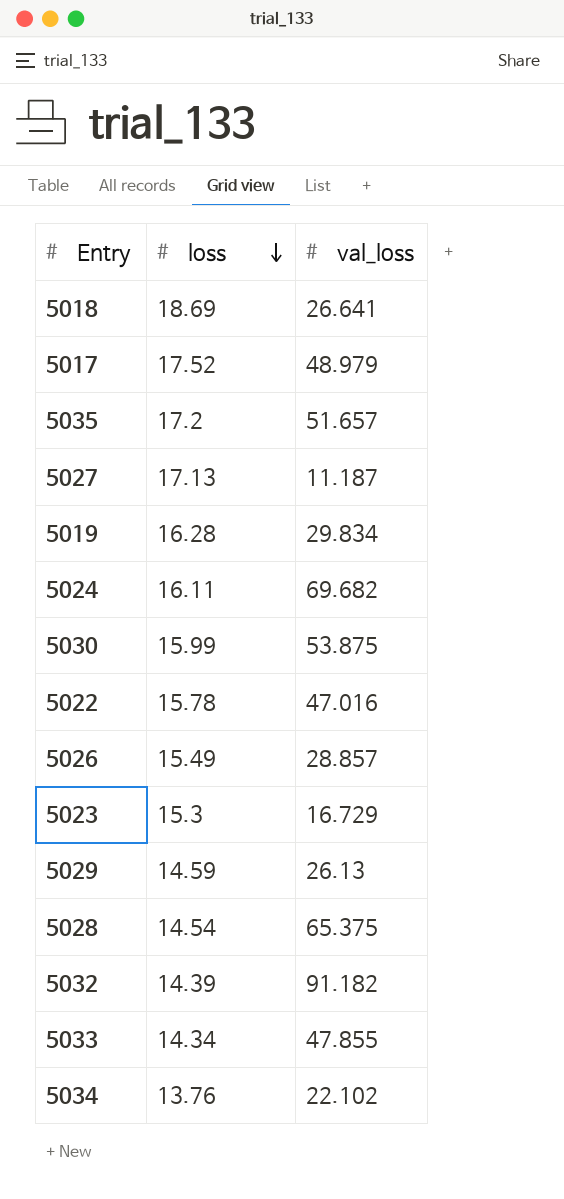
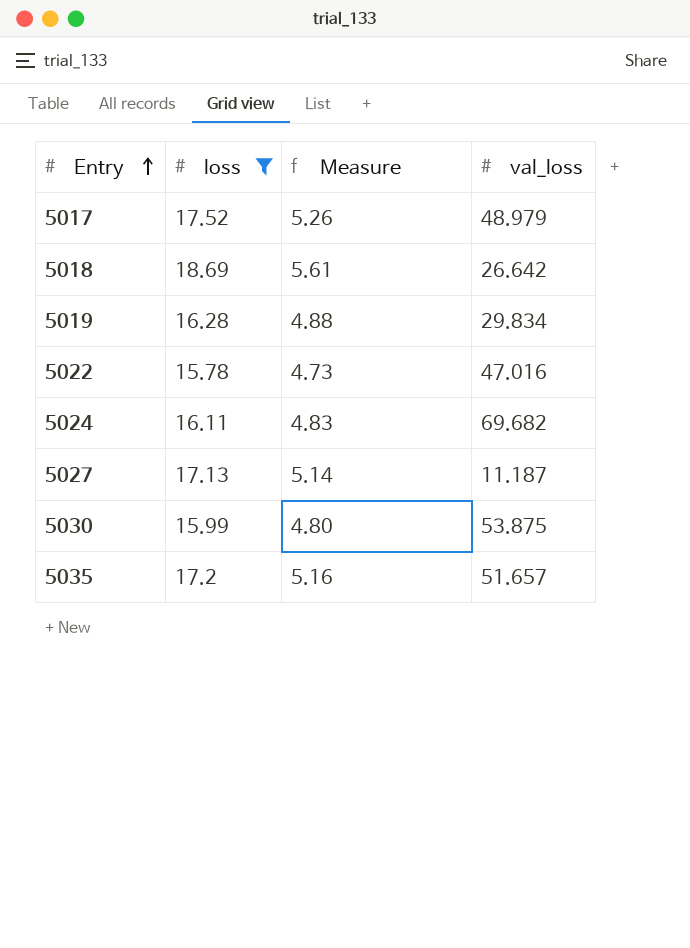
filter: none -> loss >= 15.78
row order: loss descending -> Entry ascending
column Measure | formula: none -> [loss] * 0.3
5018 | val_loss: 26.641 -> 26.642

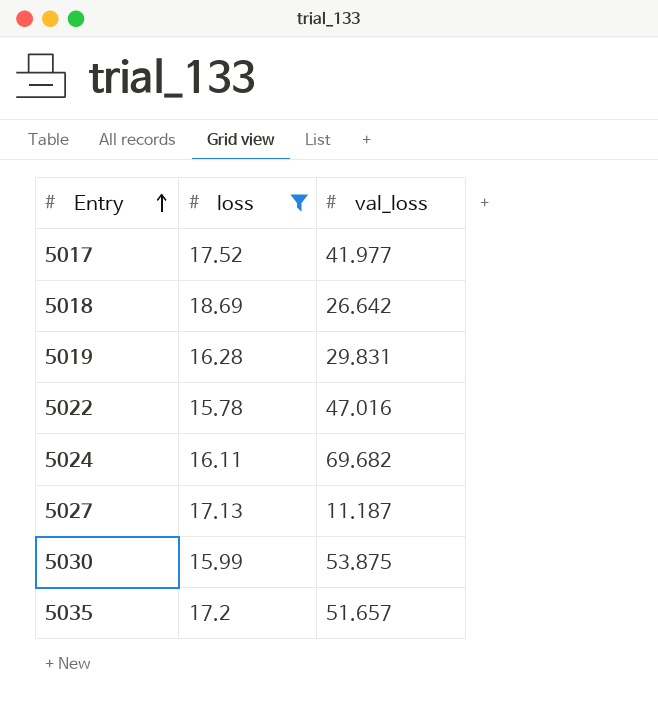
column Measure | formula: [loss] * 0.3 -> none
5017 | val_loss: 48.979 -> 41.977
5019 | val_loss: 29.834 -> 29.831

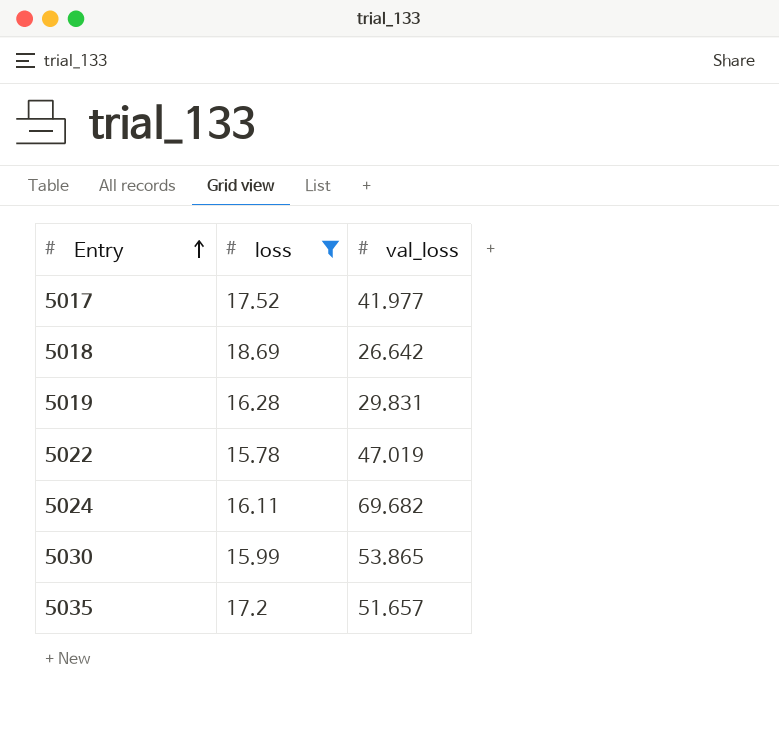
row 5027: 17.13 | 11.187 -> none
5022 | val_loss: 47.016 -> 47.019
5030 | val_loss: 53.875 -> 53.865

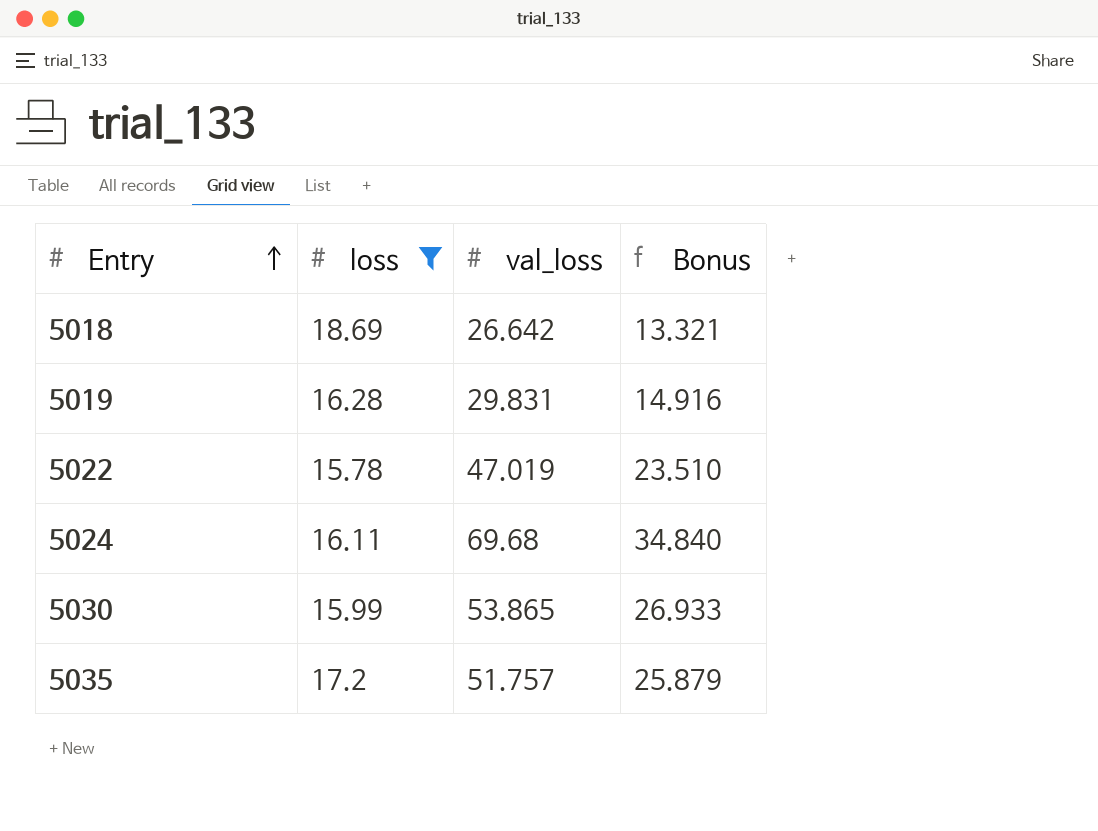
column Bonus | formula: none -> [val_loss] * 0.5
row 5017: 17.52 | 41.977 -> none
5024 | val_loss: 69.682 -> 69.68
5035 | val_loss: 51.657 -> 51.757

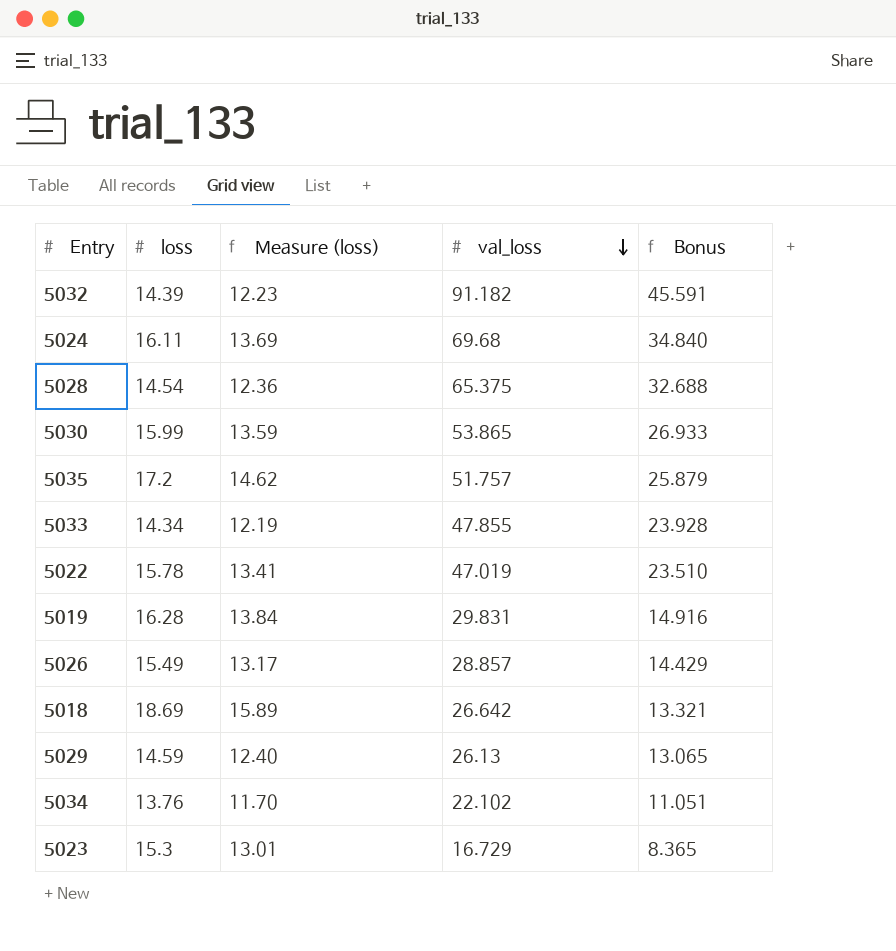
filter: loss >= 15.78 -> none
row order: Entry ascending -> val_loss descending
column Measure (loss) | formula: none -> [loss] * 0.85

